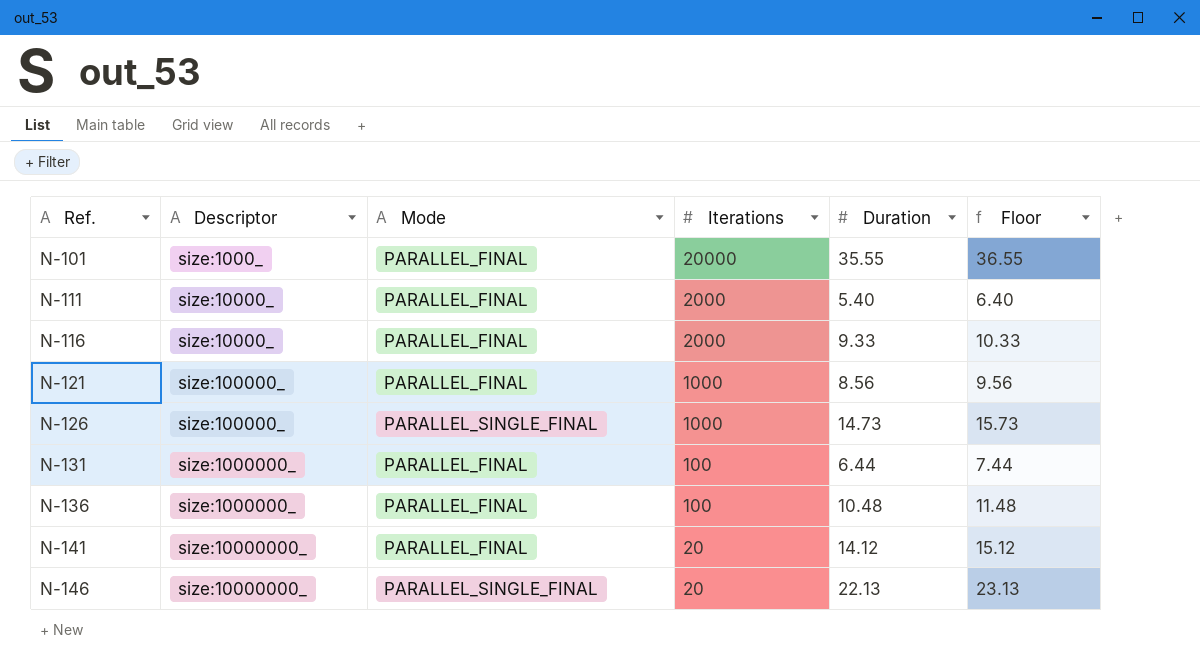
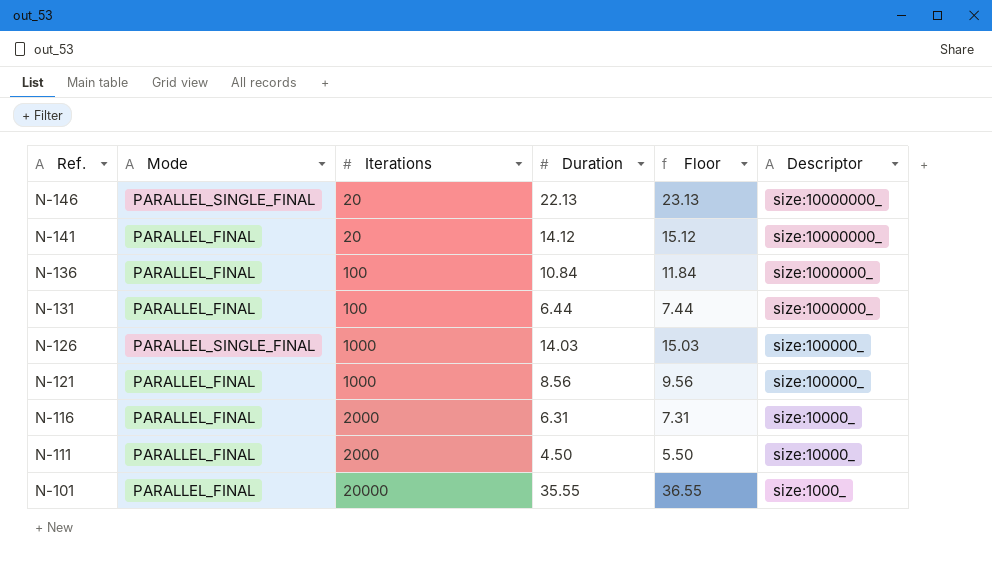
row order: Ref. ascending -> Ref. descending
column Descriptor | position: 2 -> 6
N-136 | Duration: 10.48 -> 10.84
N-136 | Floor: 11.48 -> 11.84
N-126 | Duration: 14.73 -> 14.03
N-126 | Floor: 15.73 -> 15.03
N-116 | Duration: 9.33 -> 6.31
N-116 | Floor: 10.33 -> 7.31
N-111 | Duration: 5.40 -> 4.50
N-111 | Floor: 6.40 -> 5.50

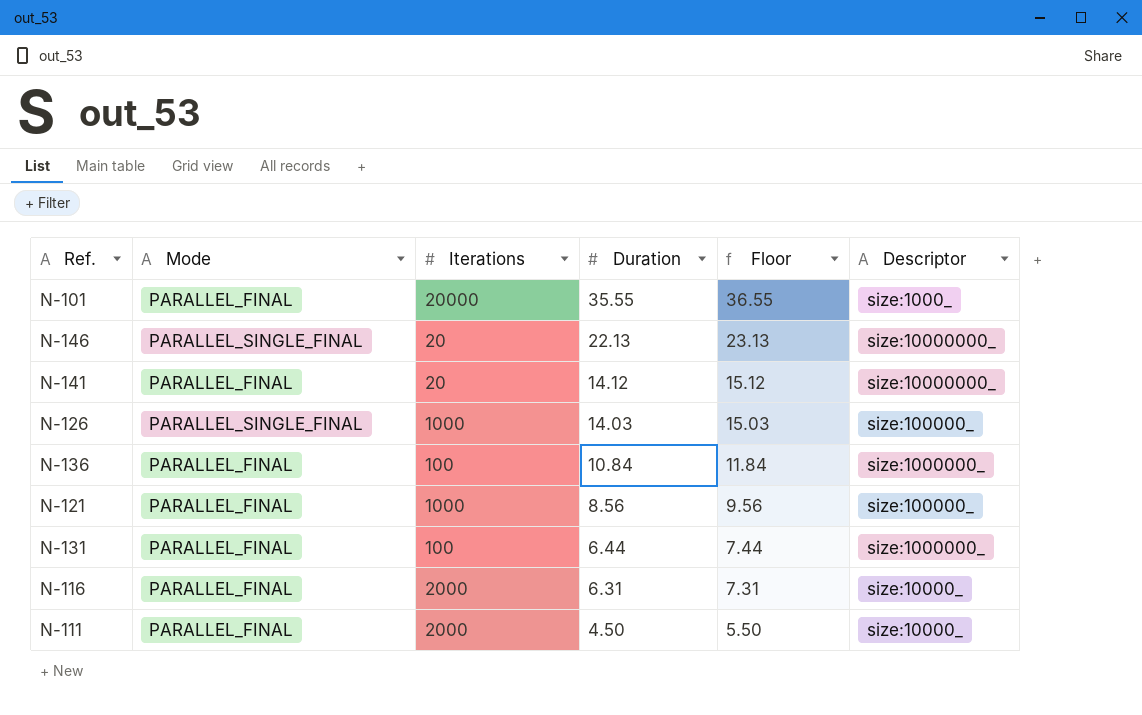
row order: Ref. descending -> Duration descending

